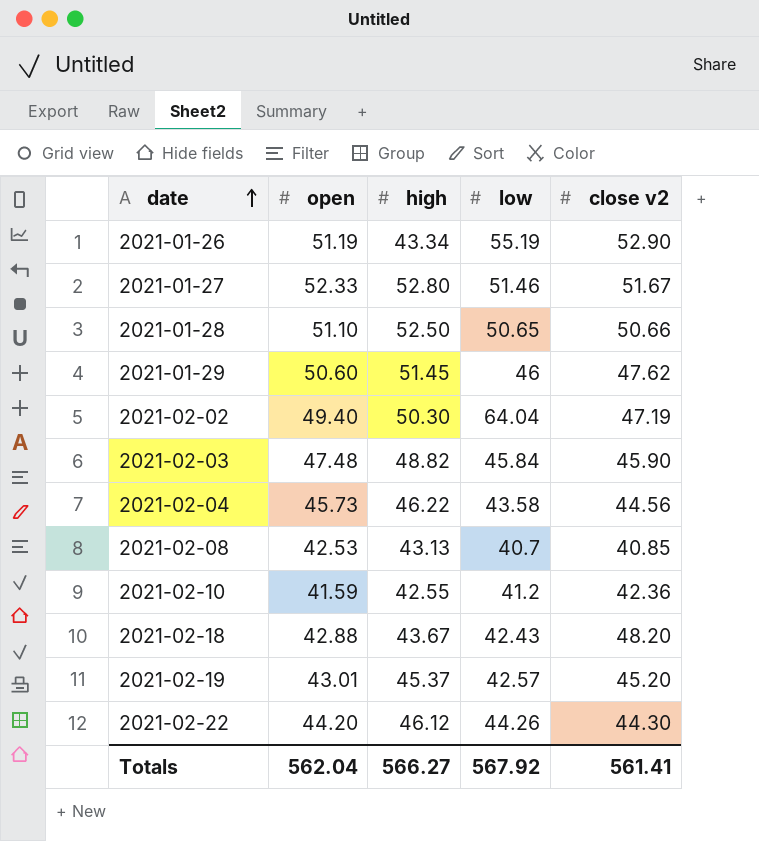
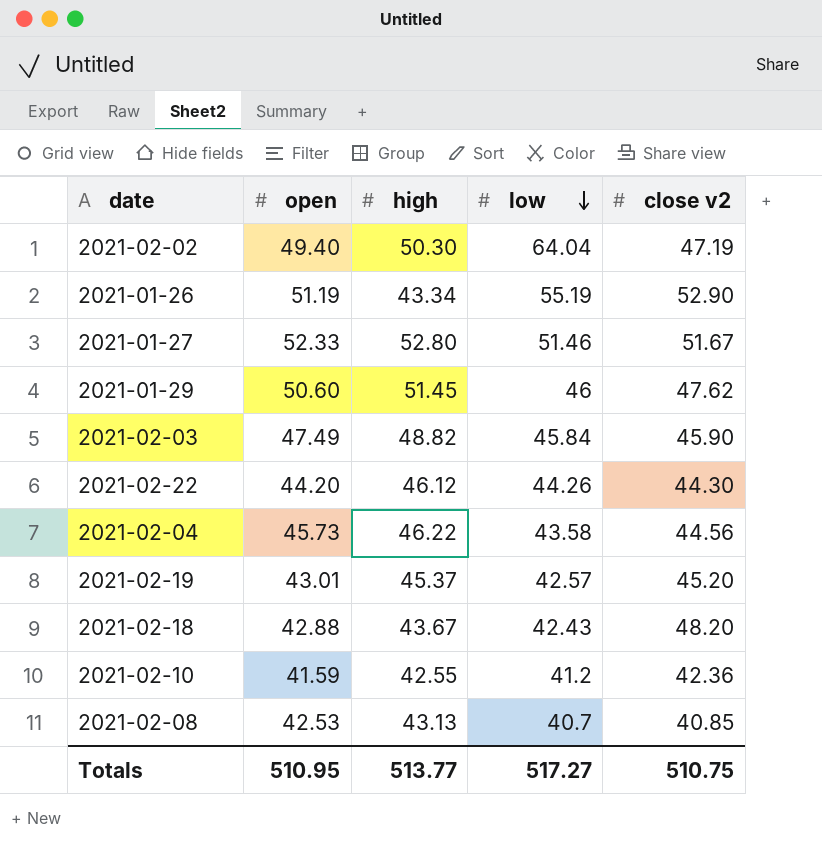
row order: date ascending -> low descending
row 2021-01-28: 51.10 | 52.50 | 50.65 | 50.66 -> none
2021-02-03 | open: 47.48 -> 47.49
Totals | open: 562.04 -> 510.95
Totals | high: 566.27 -> 513.77
Totals | low: 567.92 -> 517.27
Totals | close v2: 561.41 -> 510.75

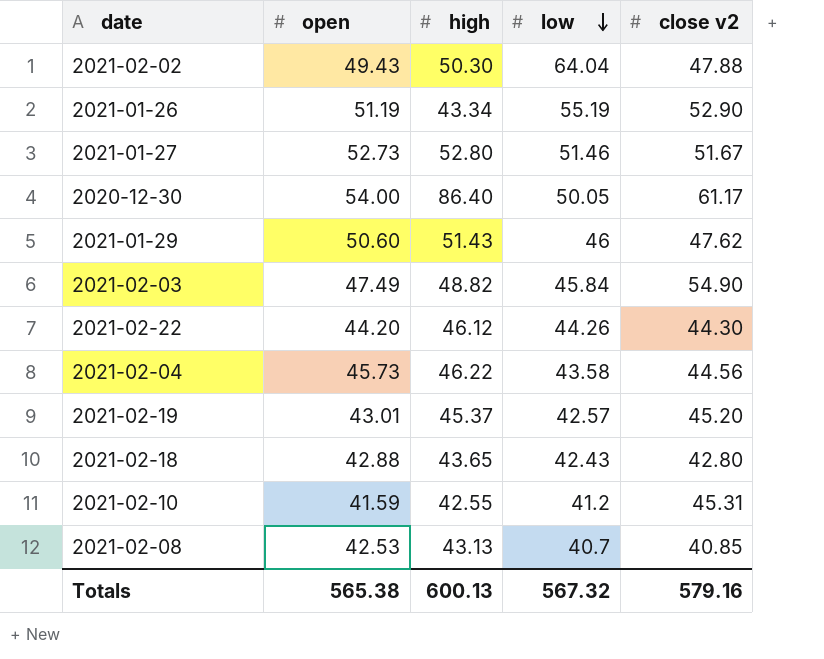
2021-02-02 | open: 49.40 -> 49.43
2021-02-02 | close v2: 47.19 -> 47.88
2021-01-27 | open: 52.33 -> 52.73
row 2020-12-30: none -> 54.00 | 86.40 | 50.05 | 61.17
2021-01-29 | high: 51.45 -> 51.43
2021-02-03 | close v2: 45.90 -> 54.90
2021-02-18 | high: 43.67 -> 43.65
2021-02-18 | close v2: 48.20 -> 42.80
2021-02-10 | close v2: 42.36 -> 45.31
Totals | open: 510.95 -> 565.38
Totals | high: 513.77 -> 600.13
Totals | low: 517.27 -> 567.32
Totals | close v2: 510.75 -> 579.16

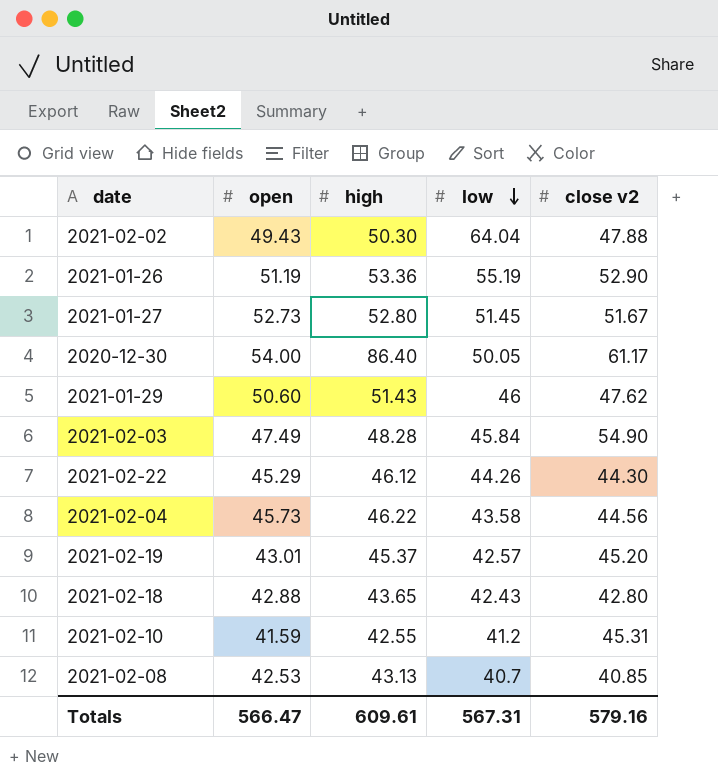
2021-01-26 | high: 43.34 -> 53.36
2021-01-27 | low: 51.46 -> 51.45
2021-02-03 | high: 48.82 -> 48.28
2021-02-22 | open: 44.20 -> 45.29
Totals | open: 565.38 -> 566.47
Totals | high: 600.13 -> 609.61
Totals | low: 567.32 -> 567.31

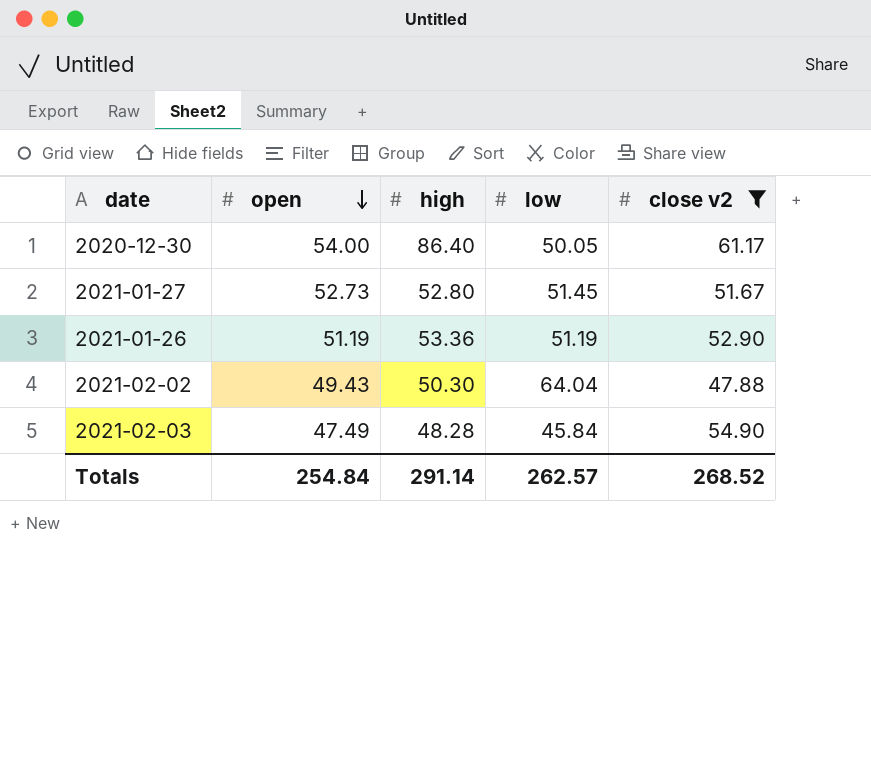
filter: none -> close v2 >= 47.88
row order: low descending -> open descending
2021-01-26 | low: 55.19 -> 51.19
Totals | open: 566.47 -> 254.84
Totals | high: 609.61 -> 291.14
Totals | low: 567.31 -> 262.57
Totals | close v2: 579.16 -> 268.52

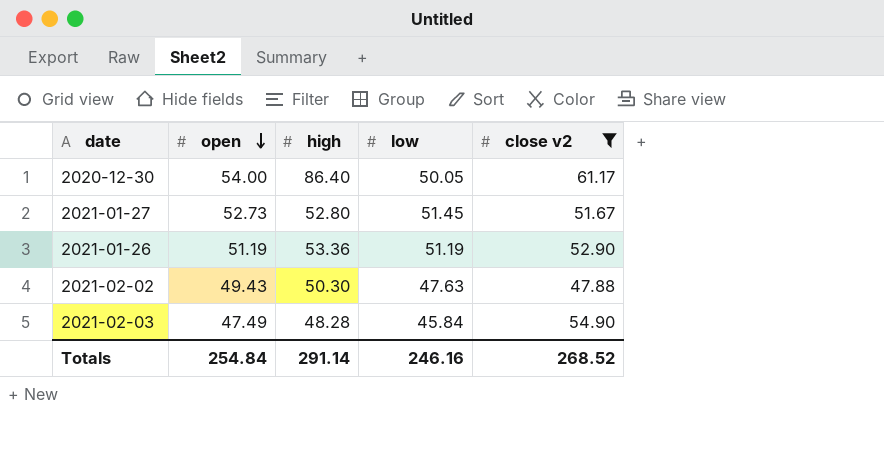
2021-02-02 | low: 64.04 -> 47.63
Totals | low: 262.57 -> 246.16

